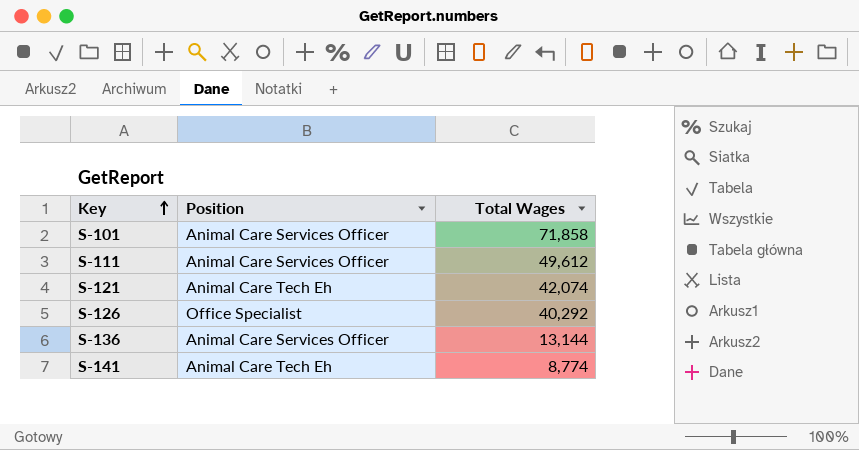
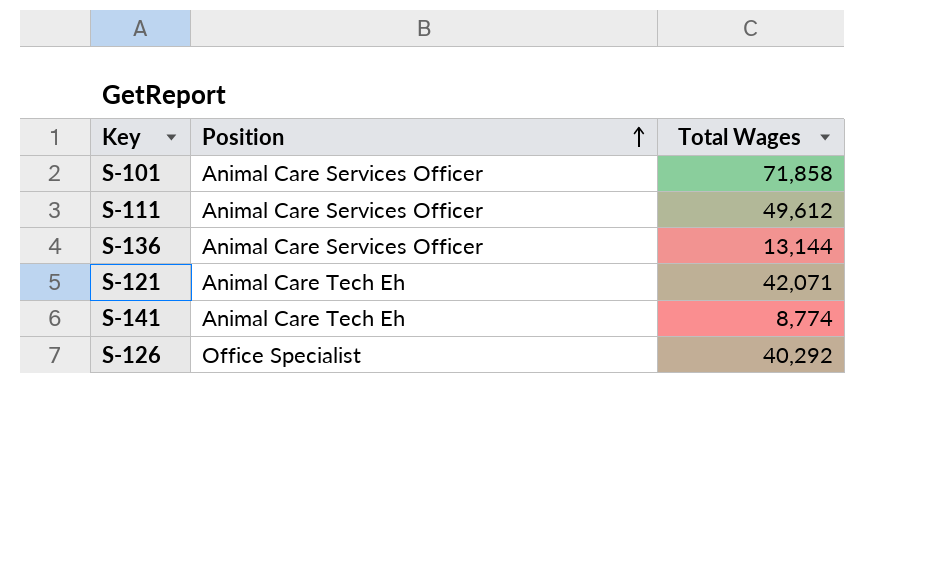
row order: Key ascending -> Position ascending
S-121 | Total Wages: 42,074 -> 42,071

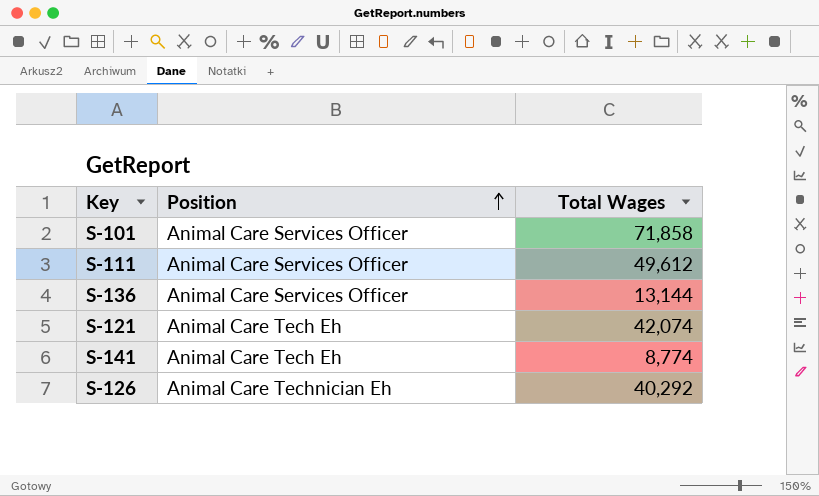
S-121 | Total Wages: 42,071 -> 42,074
S-126 | Position: Office Specialist -> Animal Care Technician Eh

